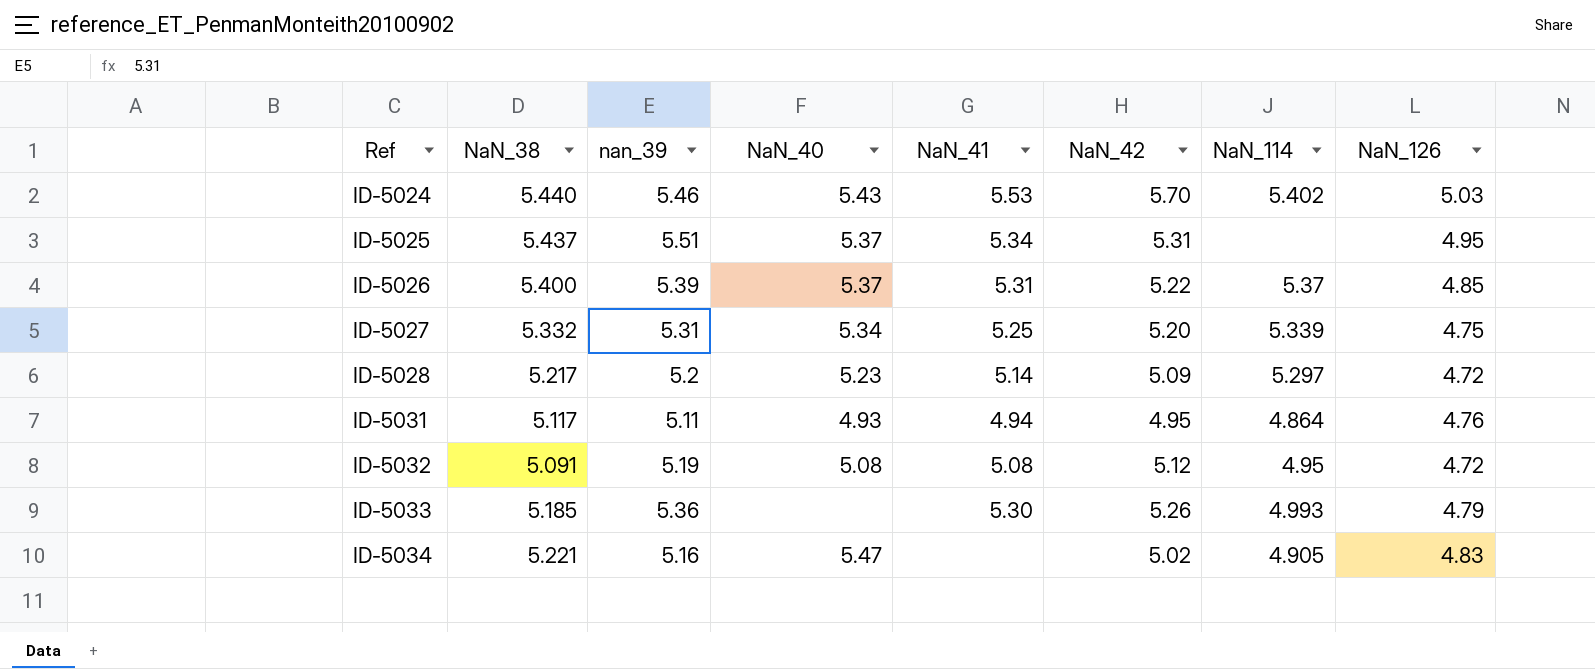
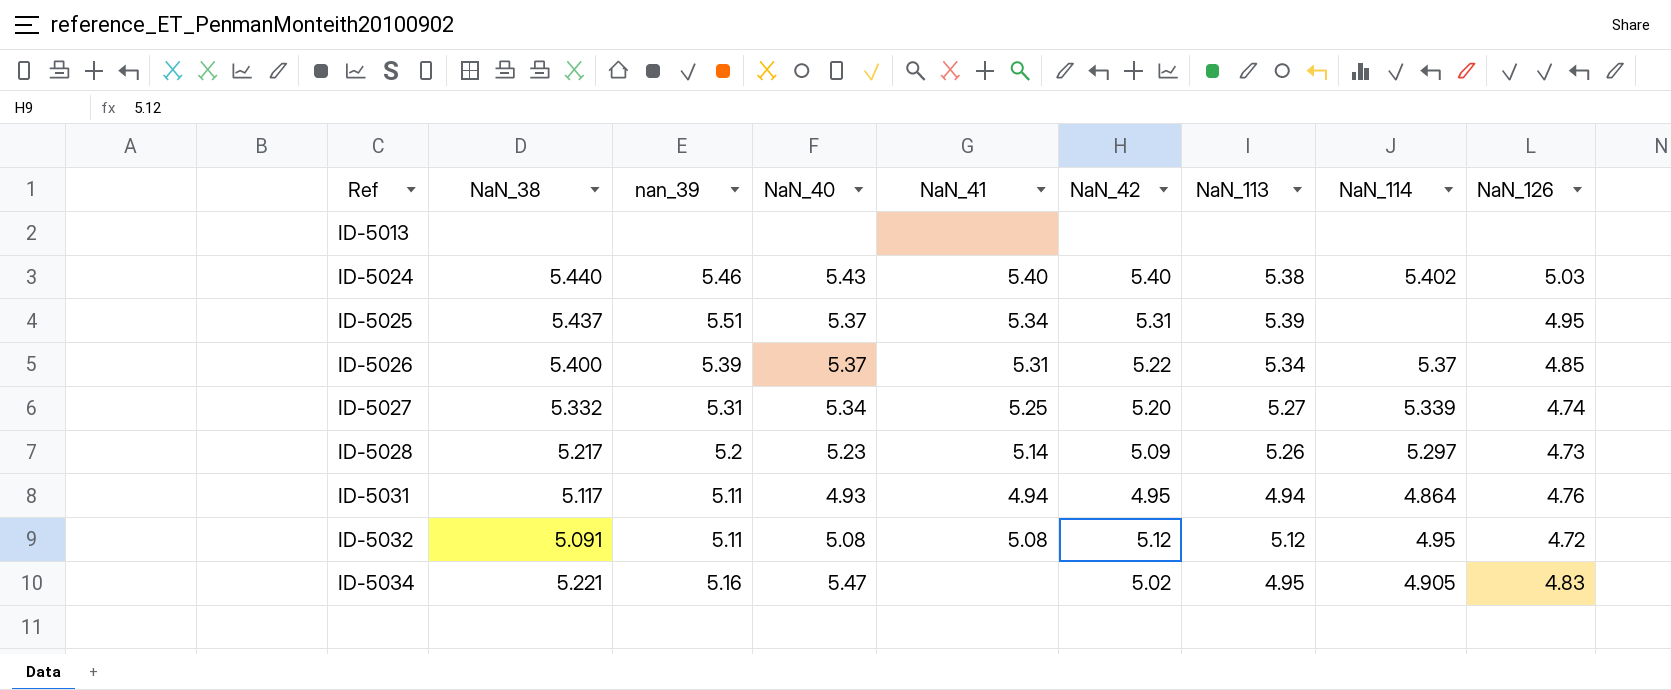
column NaN_113 | position: none -> 7
row ID-5033: 5.185 | 5.36 | none | 5.30 | 5.26 | 4.993 | 4.79 -> none
row ID-5013: none -> none | none | none | none | none | none | none | none
ID-5024 | NaN_41: 5.53 -> 5.40
ID-5024 | NaN_42: 5.70 -> 5.40
ID-5027 | NaN_126: 4.75 -> 4.74
ID-5028 | NaN_126: 4.72 -> 4.73
ID-5032 | nan_39: 5.19 -> 5.11

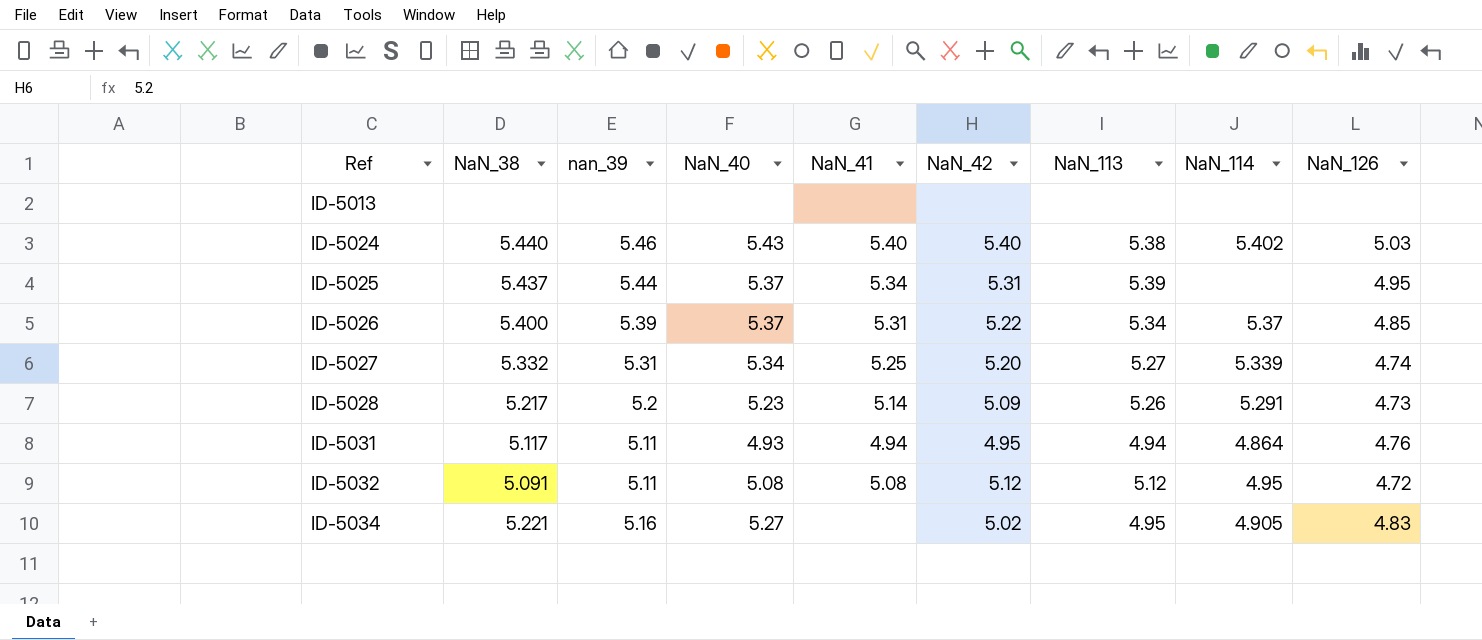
ID-5025 | nan_39: 5.51 -> 5.44
ID-5028 | NaN_114: 5.297 -> 5.291
ID-5034 | NaN_40: 5.47 -> 5.27

